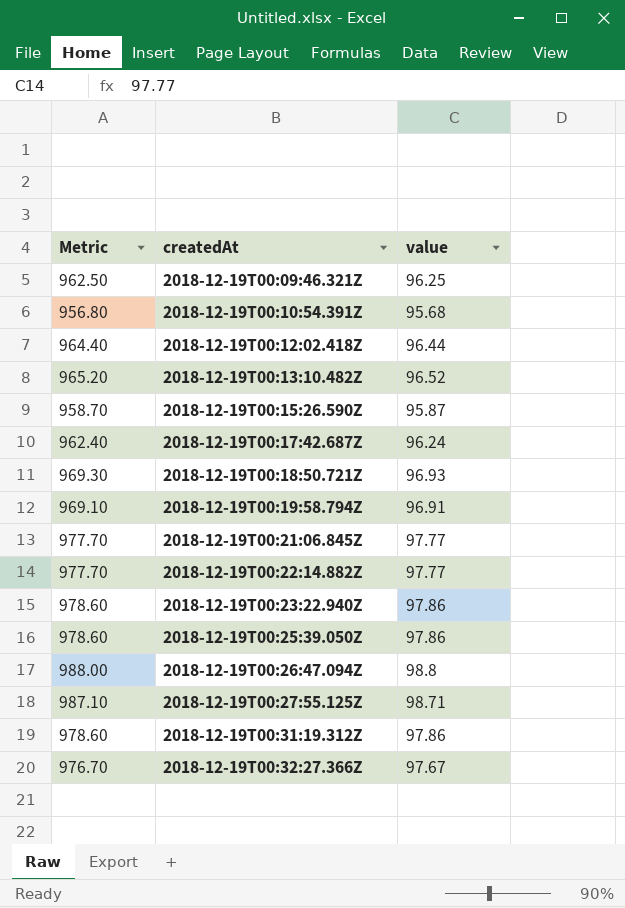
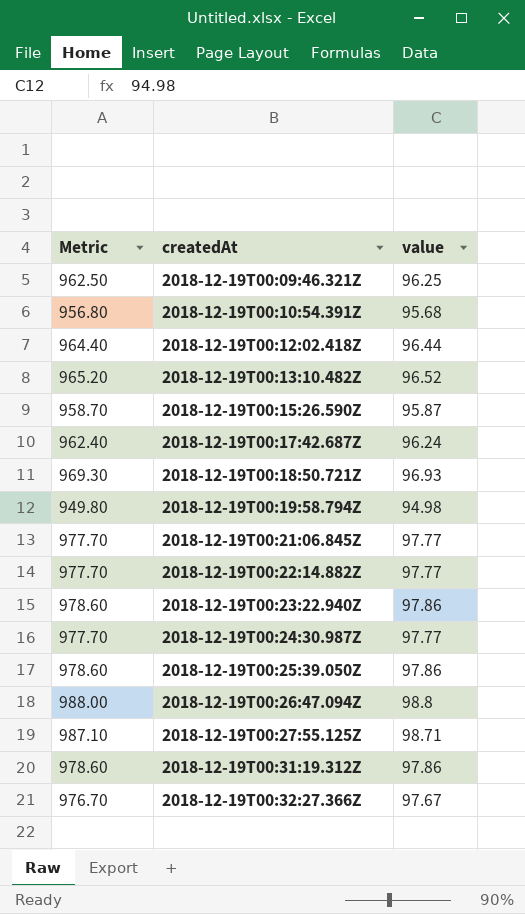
2018-12-19T00:19:58.794Z | Metric: 969.10 -> 949.80
2018-12-19T00:19:58.794Z | value: 96.91 -> 94.98
row 2018-12-19T00:24:30.987Z: none -> 977.70 | 97.77

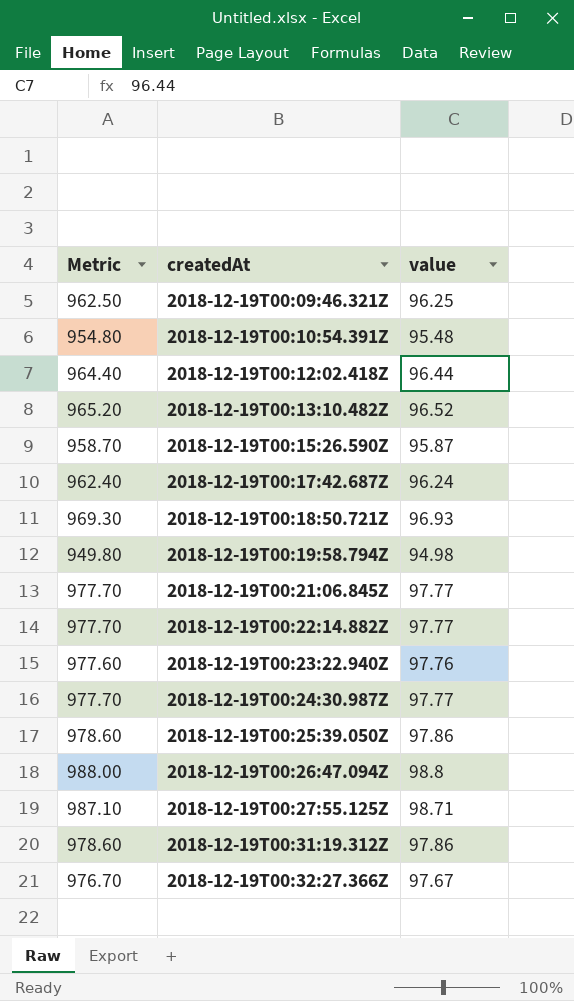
2018-12-19T00:10:54.391Z | Metric: 956.80 -> 954.80
2018-12-19T00:10:54.391Z | value: 95.68 -> 95.48
2018-12-19T00:23:22.940Z | Metric: 978.60 -> 977.60
2018-12-19T00:23:22.940Z | value: 97.86 -> 97.76

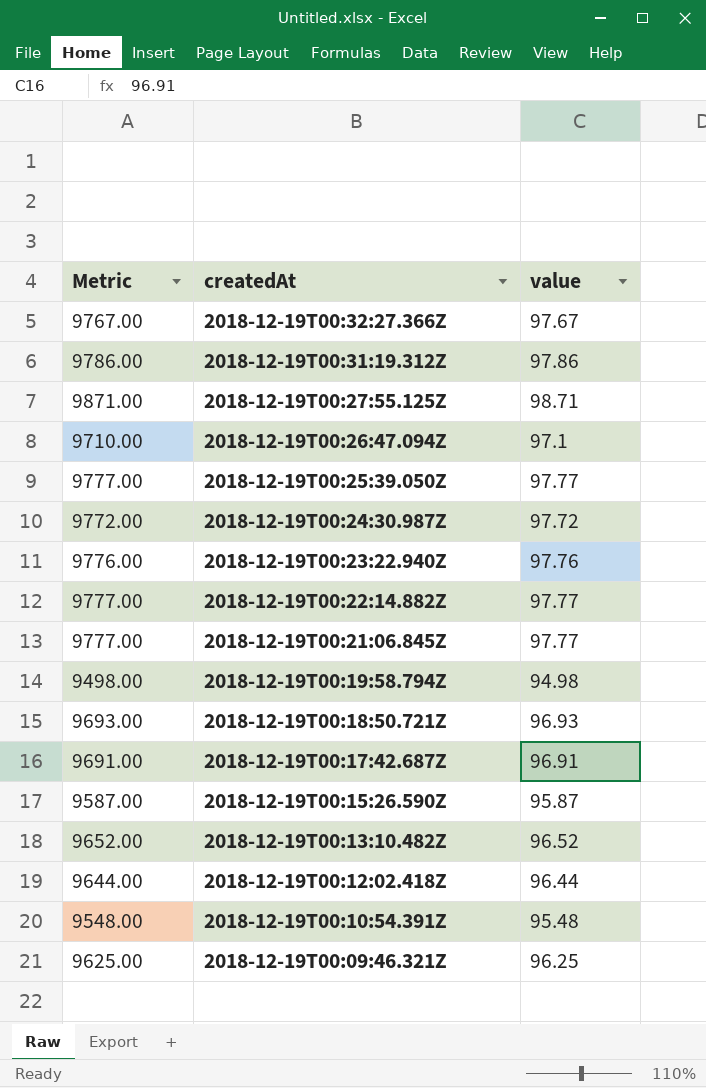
row order: createdAt ascending -> createdAt descending
column Metric | formula: [value] * 10 -> [value] * 100
2018-12-19T00:26:47.094Z | value: 98.8 -> 97.1
2018-12-19T00:25:39.050Z | value: 97.86 -> 97.77
2018-12-19T00:24:30.987Z | value: 97.77 -> 97.72
2018-12-19T00:17:42.687Z | value: 96.24 -> 96.91

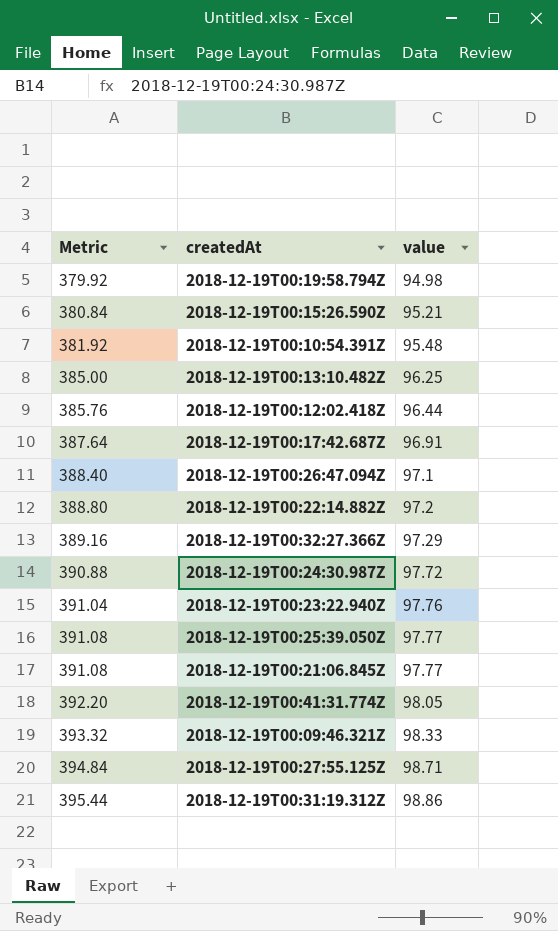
row order: createdAt descending -> Metric ascending
column Metric | formula: [value] * 100 -> [value] * 4
row 2018-12-19T00:18:50.721Z: 9693.00 | 96.93 -> none
2018-12-19T00:15:26.590Z | value: 95.87 -> 95.21
2018-12-19T00:13:10.482Z | value: 96.52 -> 96.25
2018-12-19T00:22:14.882Z | value: 97.77 -> 97.2
2018-12-19T00:32:27.366Z | value: 97.67 -> 97.29
row 2018-12-19T00:41:31.774Z: none -> 392.20 | 98.05
2018-12-19T00:09:46.321Z | value: 96.25 -> 98.33
2018-12-19T00:31:19.312Z | value: 97.86 -> 98.86

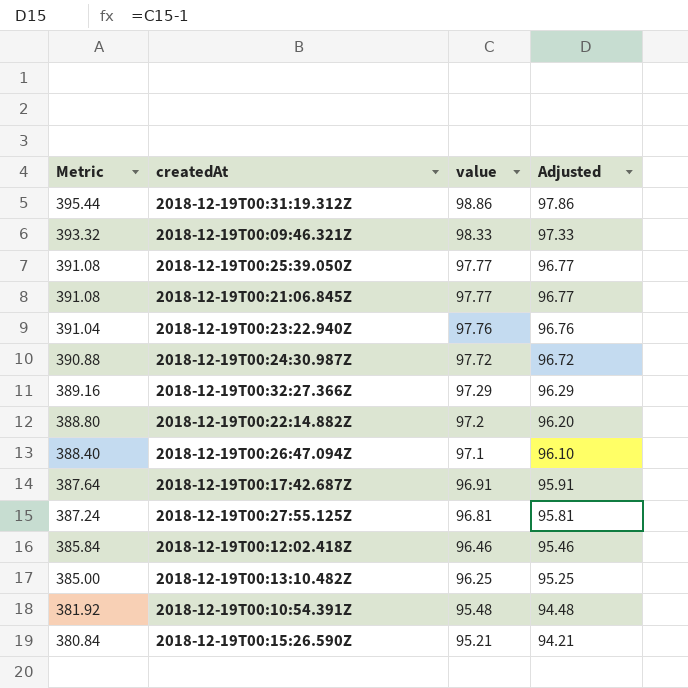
row order: Metric ascending -> Metric descending
column Adjusted | formula: none -> [value] - 1
row 2018-12-19T00:19:58.794Z: 379.92 | 94.98 -> none
row 2018-12-19T00:41:31.774Z: 392.20 | 98.05 -> none
2018-12-19T00:27:55.125Z | Metric: 394.84 -> 387.24
2018-12-19T00:27:55.125Z | value: 98.71 -> 96.81
2018-12-19T00:12:02.418Z | Metric: 385.76 -> 385.84
2018-12-19T00:12:02.418Z | value: 96.44 -> 96.46

